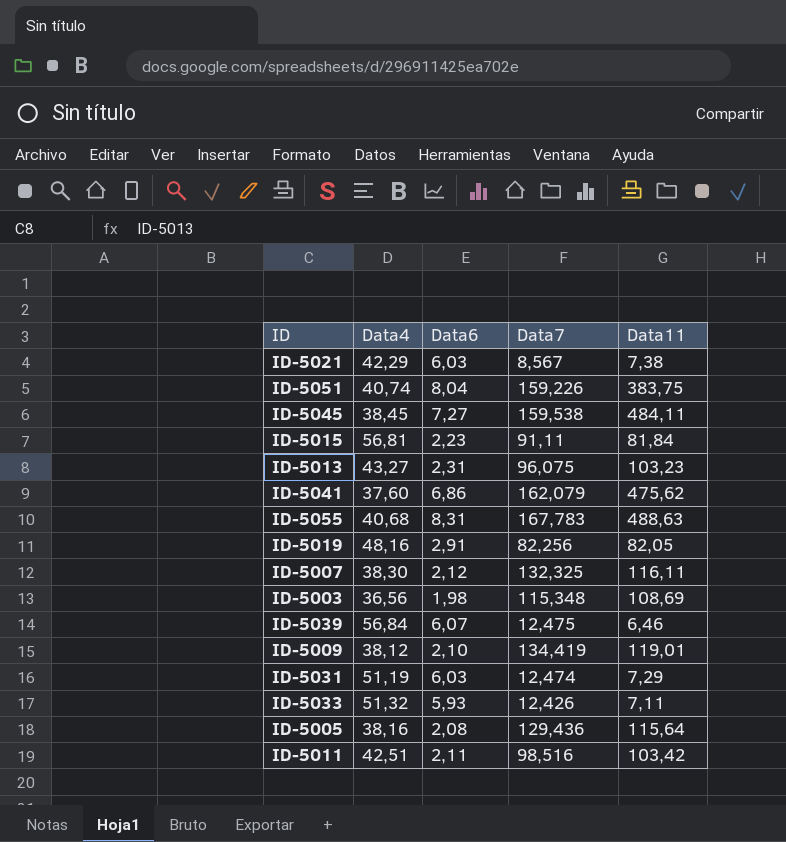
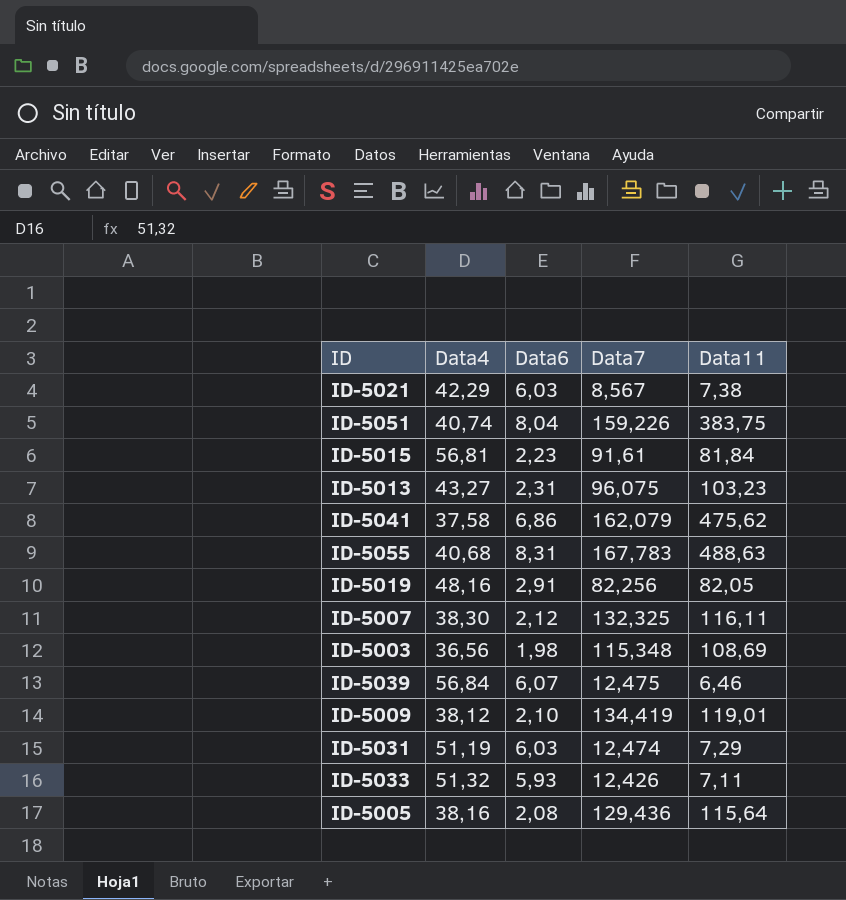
row ID-5045: 38,45 | 7,27 | 159,538 | 484,11 -> none
row ID-5011: 42,51 | 2,11 | 98,516 | 103,42 -> none
ID-5015 | Data7: 91,11 -> 91,61
ID-5041 | Data4: 37,60 -> 37,58

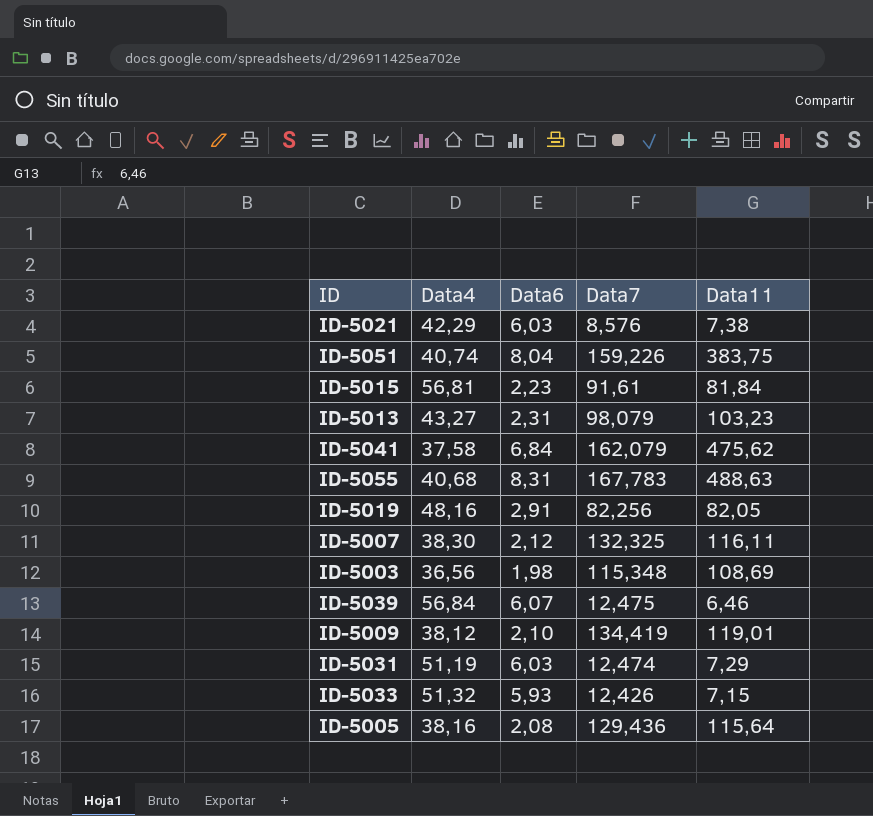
ID-5021 | Data7: 8,567 -> 8,576
ID-5013 | Data7: 96,075 -> 98,079
ID-5041 | Data6: 6,86 -> 6,84
ID-5033 | Data11: 7,11 -> 7,15

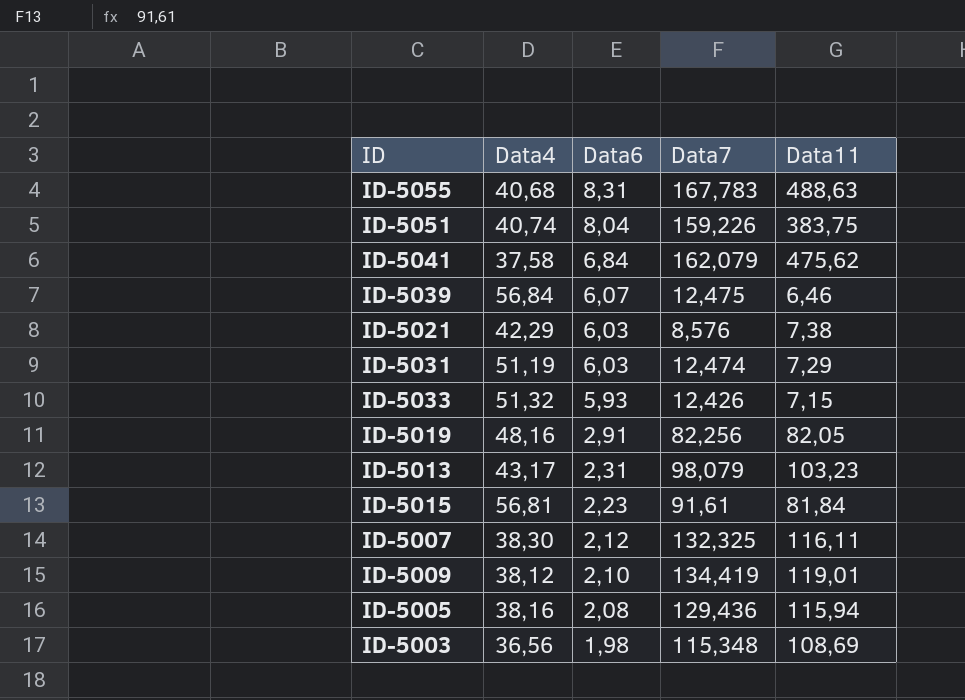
row order: none -> Data6 descending
ID-5013 | Data4: 43,27 -> 43,17
ID-5005 | Data11: 115,64 -> 115,94

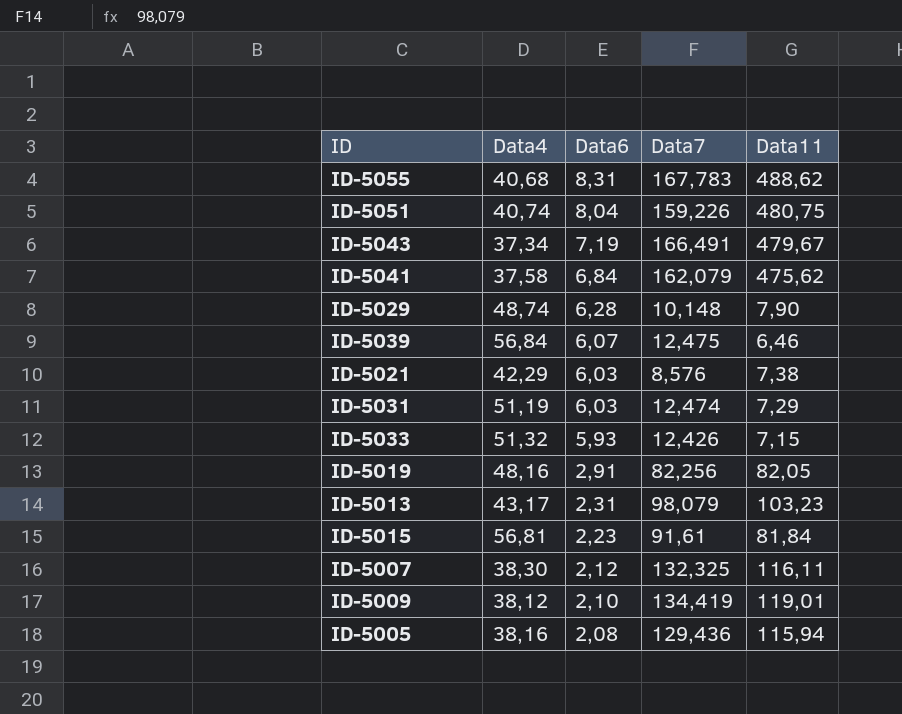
row ID-5003: 36,56 | 1,98 | 115,348 | 108,69 -> none
ID-5055 | Data11: 488,63 -> 488,62
ID-5051 | Data11: 383,75 -> 480,75
row ID-5043: none -> 37,34 | 7,19 | 166,491 | 479,67
row ID-5029: none -> 48,74 | 6,28 | 10,148 | 7,90

